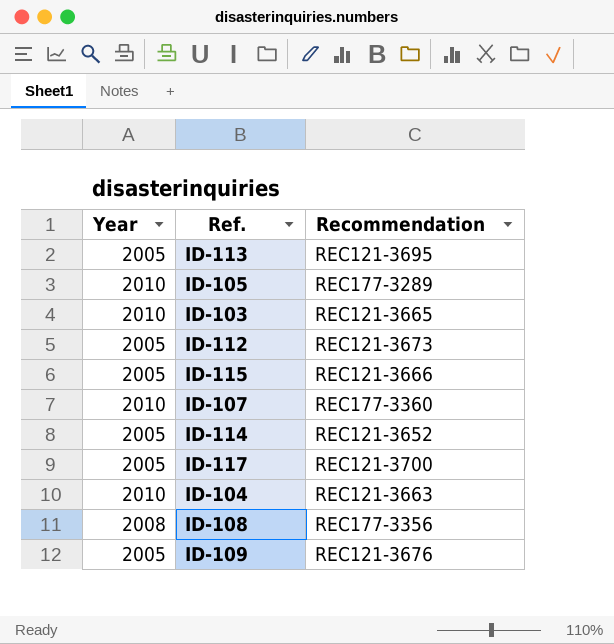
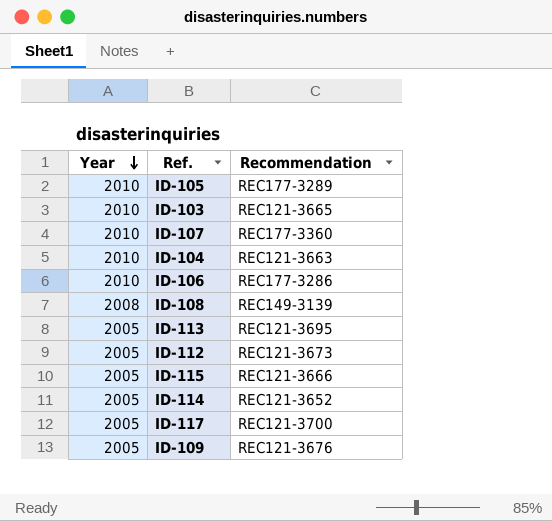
row order: none -> Year descending
row ID-106: none -> 2010 | REC177-3286
ID-108 | Recommendation: REC177-3356 -> REC149-3139

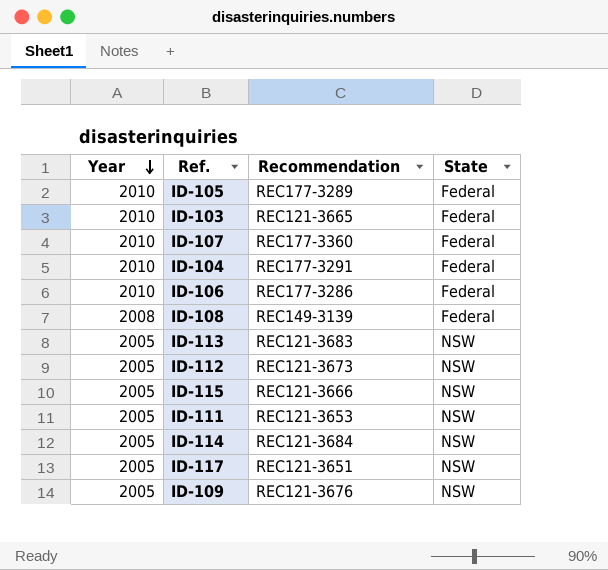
column State | position: none -> 4
ID-104 | Recommendation: REC121-3663 -> REC177-3291
ID-113 | Recommendation: REC121-3695 -> REC121-3683
row ID-111: none -> 2005 | REC121-3653 | NSW
ID-114 | Recommendation: REC121-3652 -> REC121-3684
ID-117 | Recommendation: REC121-3700 -> REC121-3651

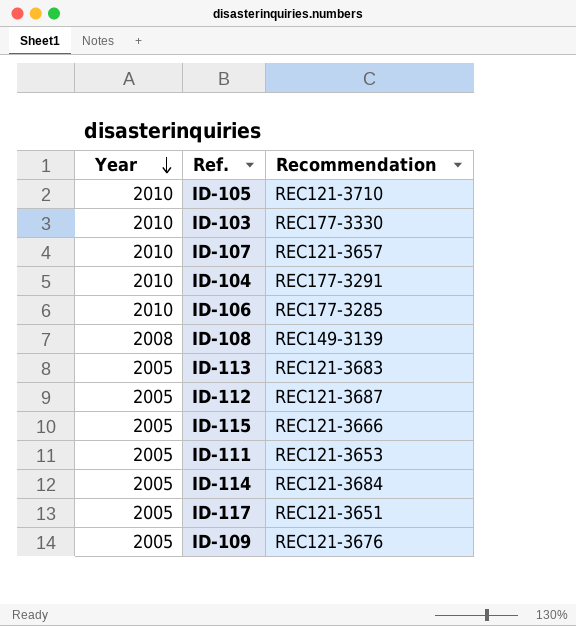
column State | position: 4 -> none
ID-105 | Recommendation: REC177-3289 -> REC121-3710
ID-103 | Recommendation: REC121-3665 -> REC177-3330
ID-107 | Recommendation: REC177-3360 -> REC121-3657
ID-106 | Recommendation: REC177-3286 -> REC177-3285
ID-112 | Recommendation: REC121-3673 -> REC121-3687

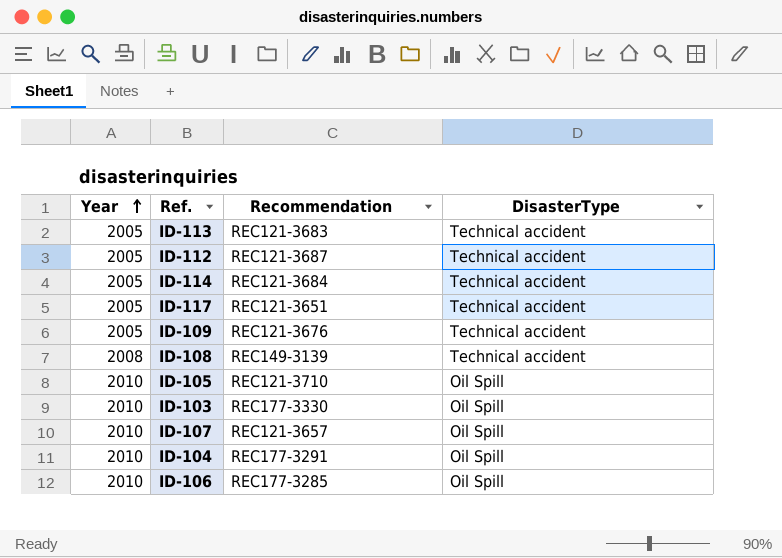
row order: Year descending -> Year ascending
column DisasterType | position: none -> 4
row ID-115: 2005 | REC121-3666 -> none
row ID-111: 2005 | REC121-3653 -> none

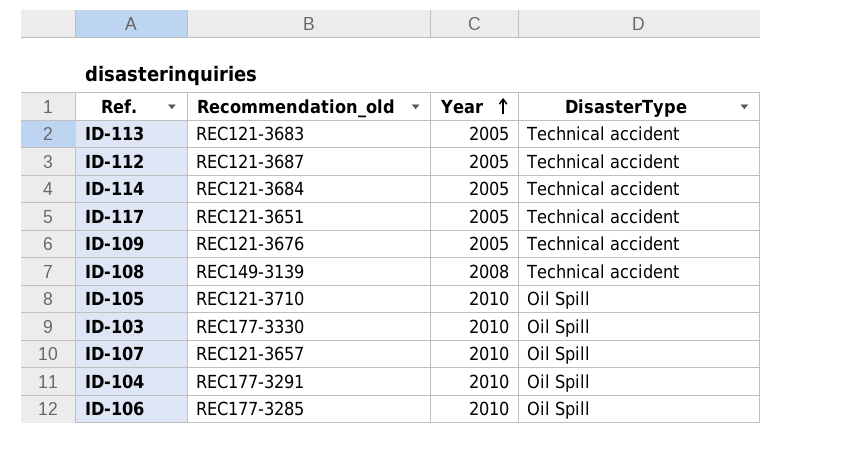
column name: Recommendation -> Recommendation_old
column Year | position: 1 -> 3

